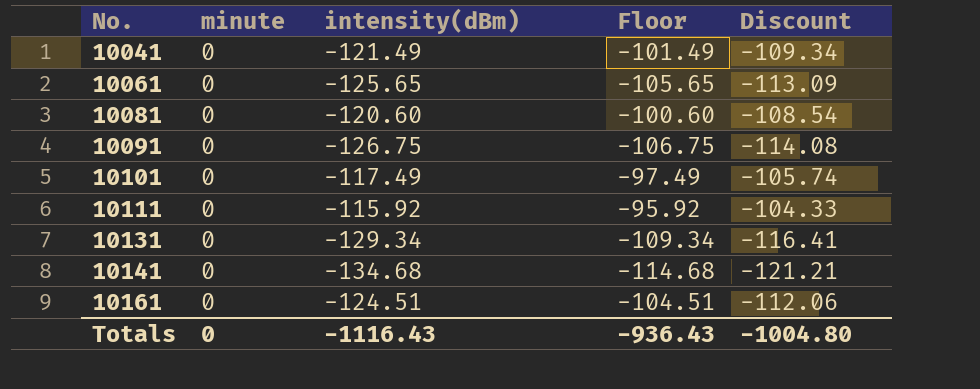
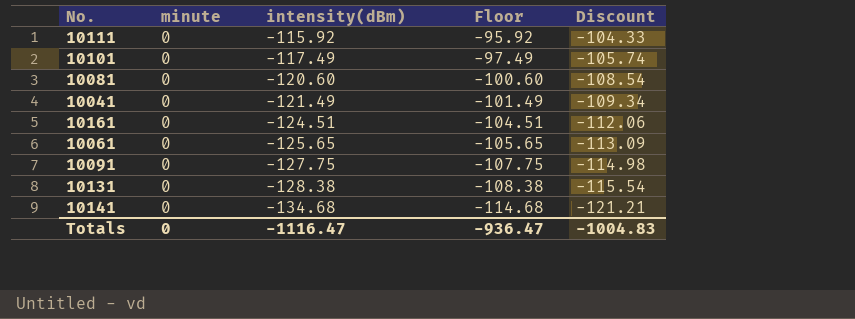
row order: No. ascending -> intensity(dBm) descending
10091 | intensity(dBm): -126.75 -> -127.75
10091 | Floor: -106.75 -> -107.75
10091 | Discount: -114.08 -> -114.98
10131 | intensity(dBm): -129.34 -> -128.38
10131 | Floor: -109.34 -> -108.38
10131 | Discount: -116.41 -> -115.54
Totals | intensity(dBm): -1116.43 -> -1116.47
Totals | Floor: -936.43 -> -936.47
Totals | Discount: -1004.80 -> -1004.83

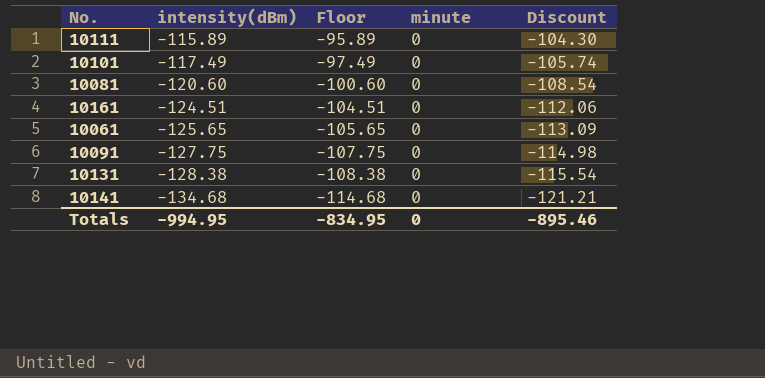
column minute | position: 2 -> 4
row 10041: 0 | -121.49 | -101.49 | -109.34 -> none
10111 | intensity(dBm): -115.92 -> -115.89
10111 | Floor: -95.92 -> -95.89
10111 | Discount: -104.33 -> -104.30
Totals | intensity(dBm): -1116.47 -> -994.95
Totals | Floor: -936.47 -> -834.95
Totals | Discount: -1004.83 -> -895.46

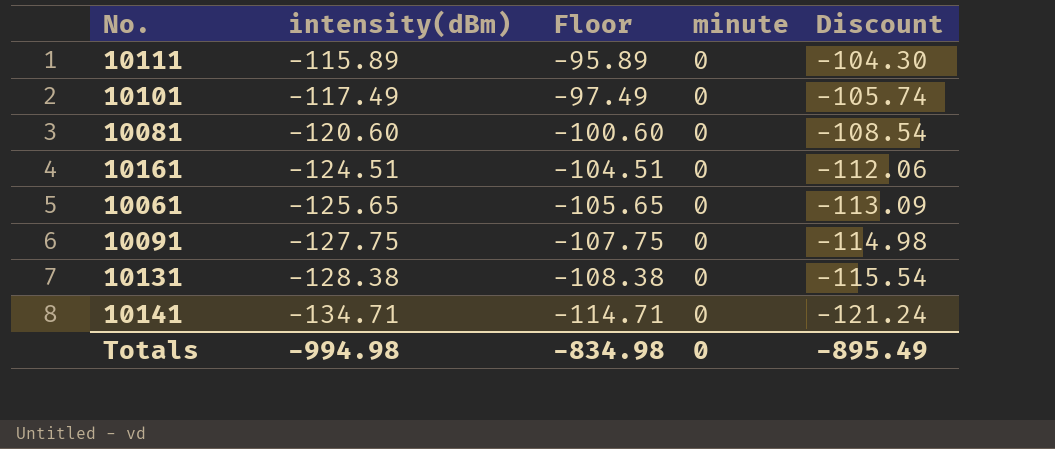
10141 | intensity(dBm): -134.68 -> -134.71
10141 | Floor: -114.68 -> -114.71
10141 | Discount: -121.21 -> -121.24
Totals | intensity(dBm): -994.95 -> -994.98
Totals | Floor: -834.95 -> -834.98
Totals | Discount: -895.46 -> -895.49

